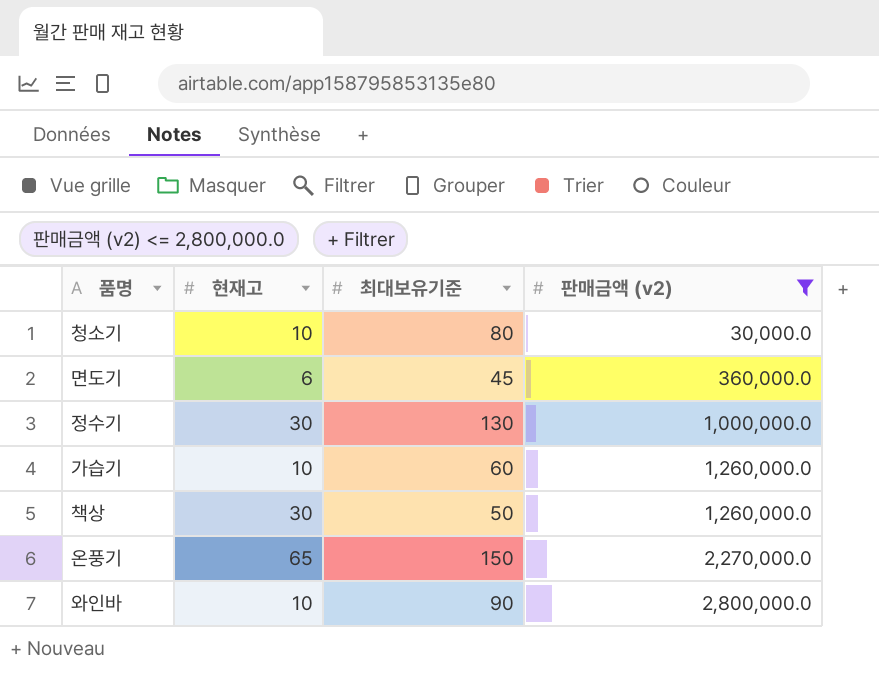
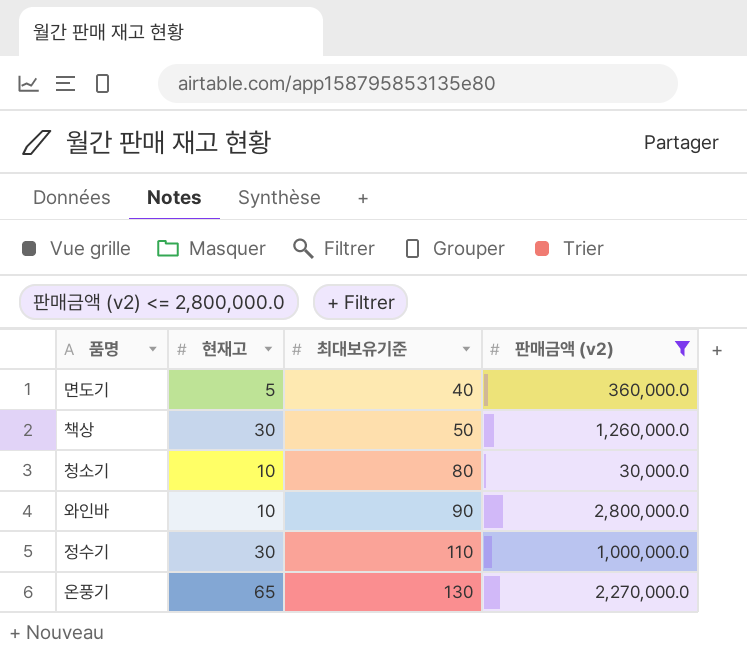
row order: 판매금액 (v2) ascending -> 최대보유기준 ascending
row 가습기: 10 | 60 | 1,260,000.0 -> none
면도기 | 현재고: 6 -> 5
면도기 | 최대보유기준: 45 -> 40
정수기 | 최대보유기준: 130 -> 110
온풍기 | 최대보유기준: 150 -> 130

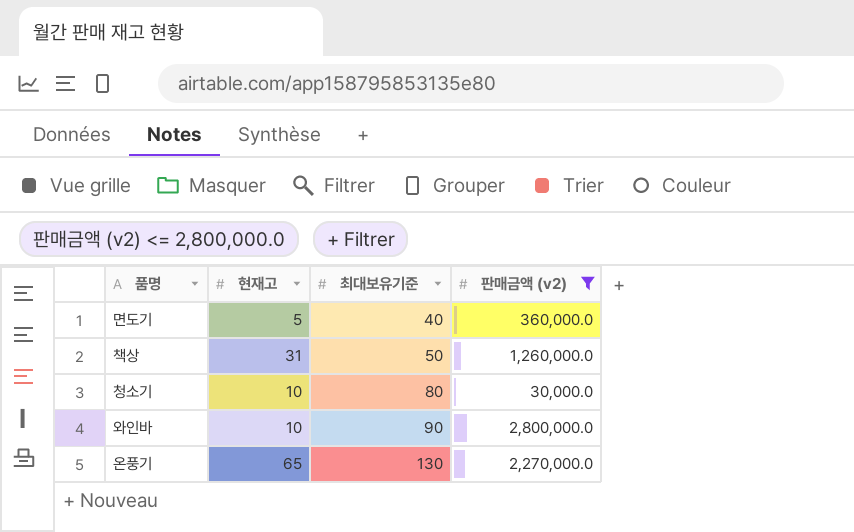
row 정수기: 30 | 110 | 1,000,000.0 -> none
책상 | 현재고: 30 -> 31

